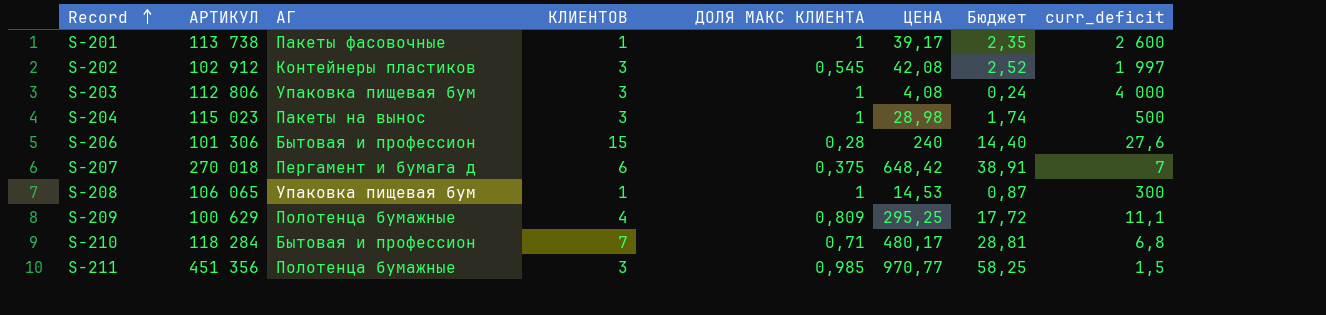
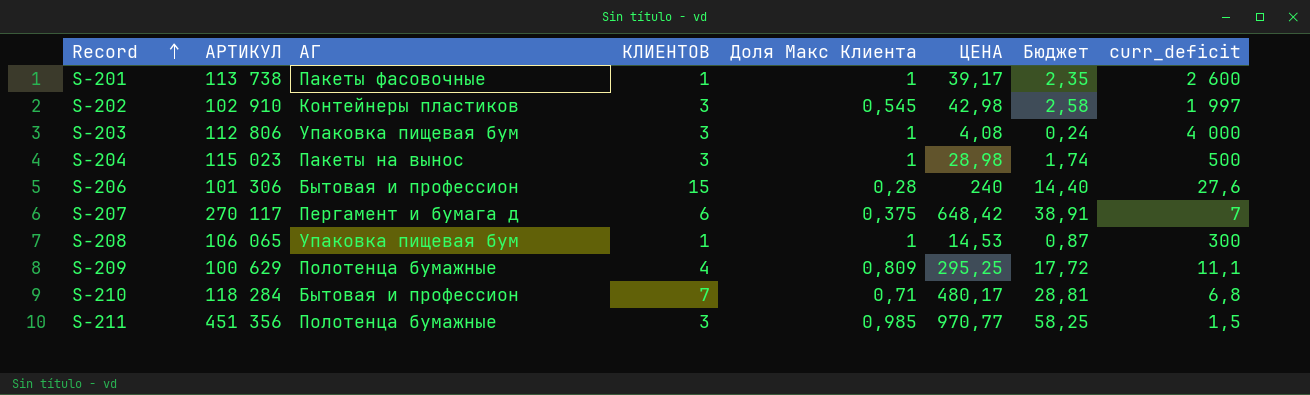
column name: ДОЛЯ МАКС КЛИЕНТА -> Доля Макс Клиента
S-202 | АРТИКУЛ: 102 912 -> 102 910
S-202 | ЦЕНА: 42,08 -> 42,98
S-202 | Бюджет: 2,52 -> 2,58
S-207 | АРТИКУЛ: 270 018 -> 270 117

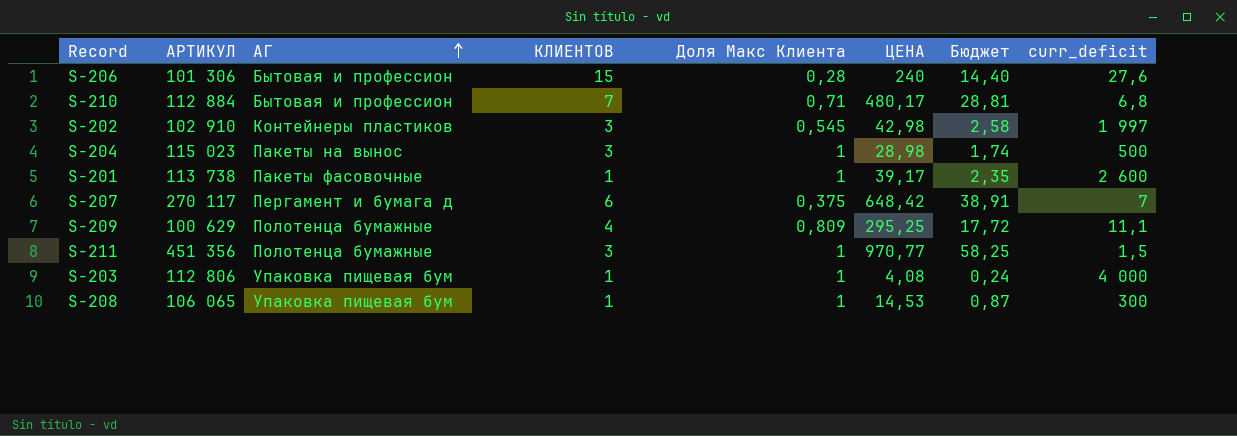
row order: Record ascending -> АГ ascending
S-210 | АРТИКУЛ: 118 284 -> 112 884
S-211 | Доля Макс Клиента: 0,985 -> 1
S-203 | КЛИЕНТОВ: 3 -> 1

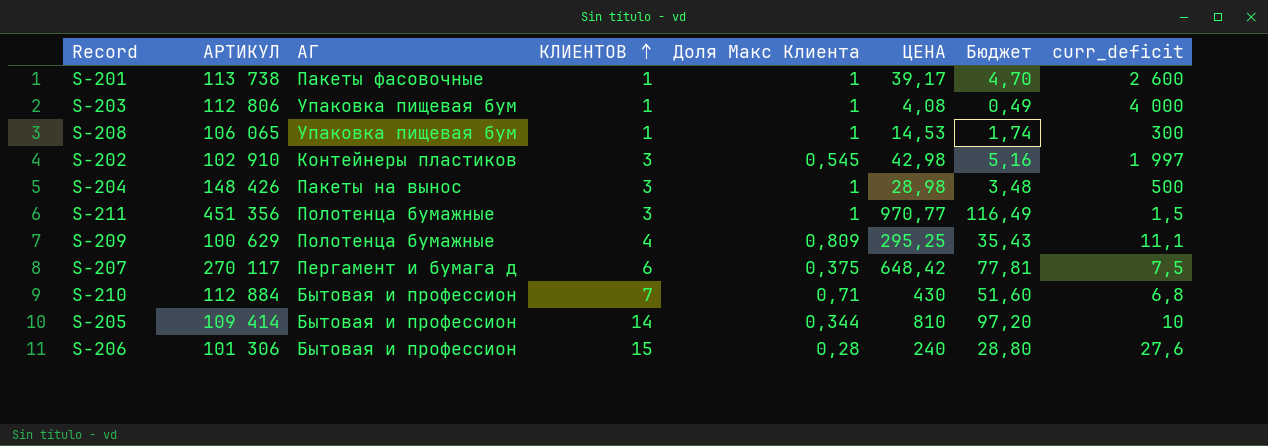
row order: АГ ascending -> КЛИЕНТОВ ascending
column Бюджет | formula: [ЦЕНА] * 0,06 -> [ЦЕНА] * 0,12
S-204 | АРТИКУЛ: 115 023 -> 148 426
S-207 | curr_deficit: 7 -> 7,5
S-210 | ЦЕНА: 480,17 -> 430
row S-205: none -> 109 414 | Бытовая и профессион | 14 | 0,344 | 810 | 97,20 | 10

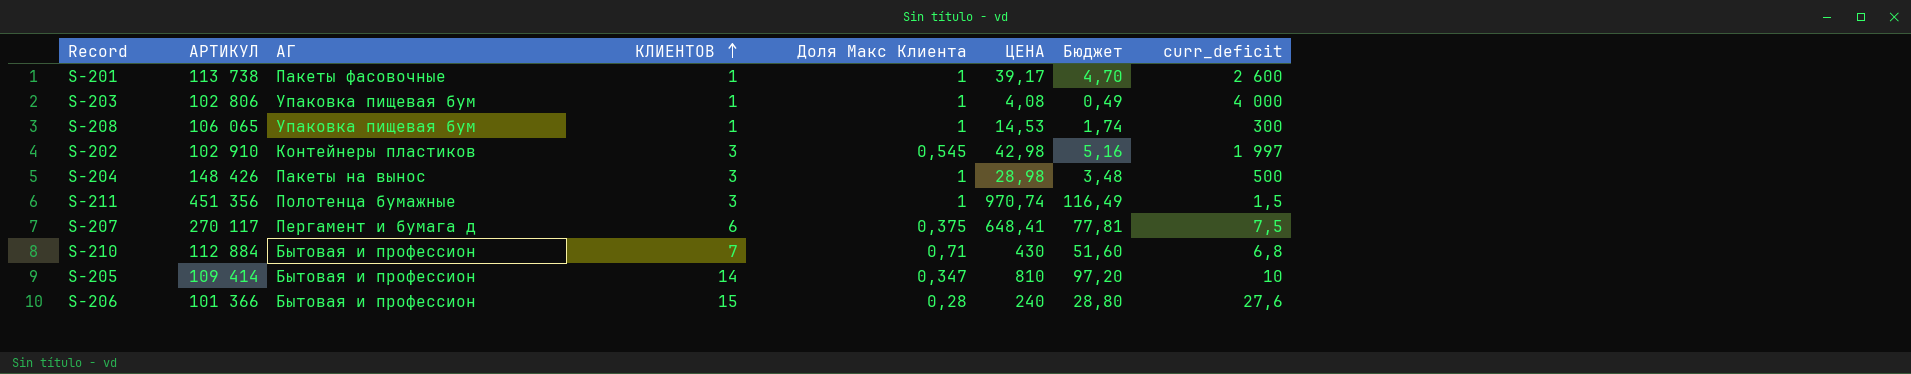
row S-209: 100 629 | Полотенца бумажные | 4 | 0,809 | 295,25 | 35,43 | 11,1 -> none
S-203 | АРТИКУЛ: 112 806 -> 102 806
S-211 | ЦЕНА: 970,77 -> 970,74
S-207 | ЦЕНА: 648,42 -> 648,41
S-205 | Доля Макс Клиента: 0,344 -> 0,347
S-206 | АРТИКУЛ: 101 306 -> 101 366

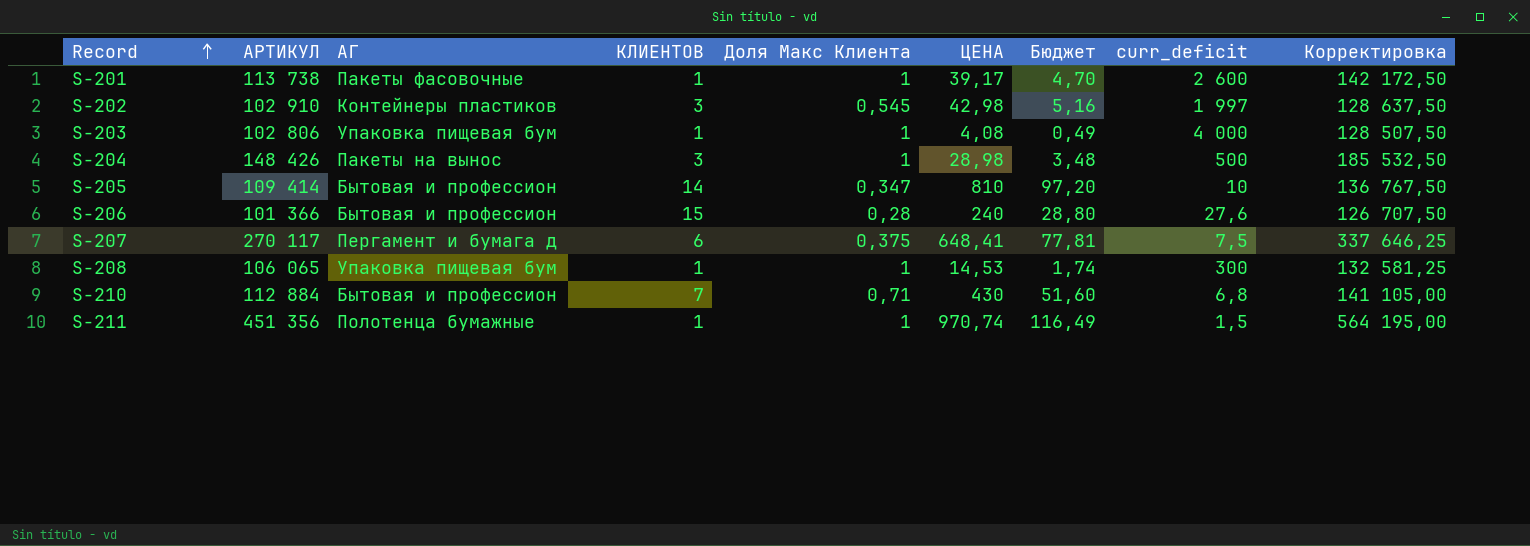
row order: КЛИЕНТОВ ascending -> Record ascending
column Корректировка | formula: none -> [АРТИКУЛ] * 1,25
S-211 | КЛИЕНТОВ: 3 -> 1

